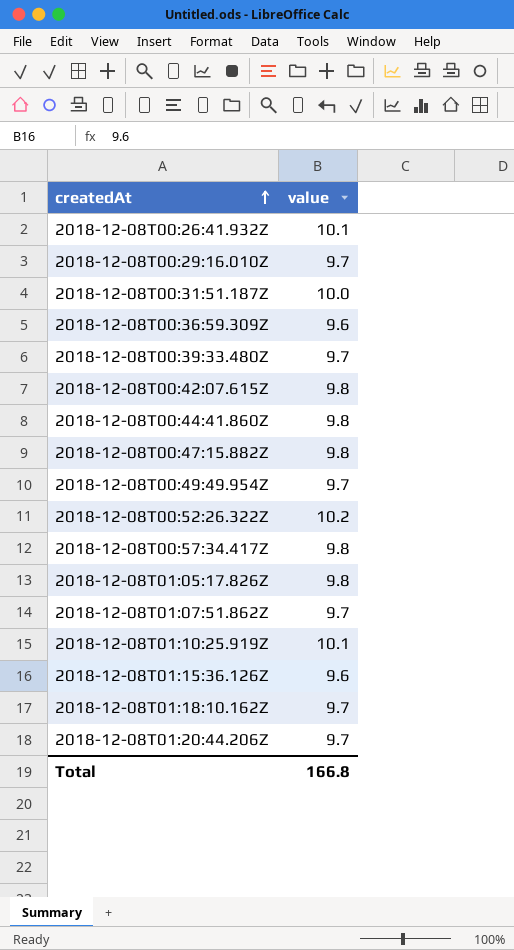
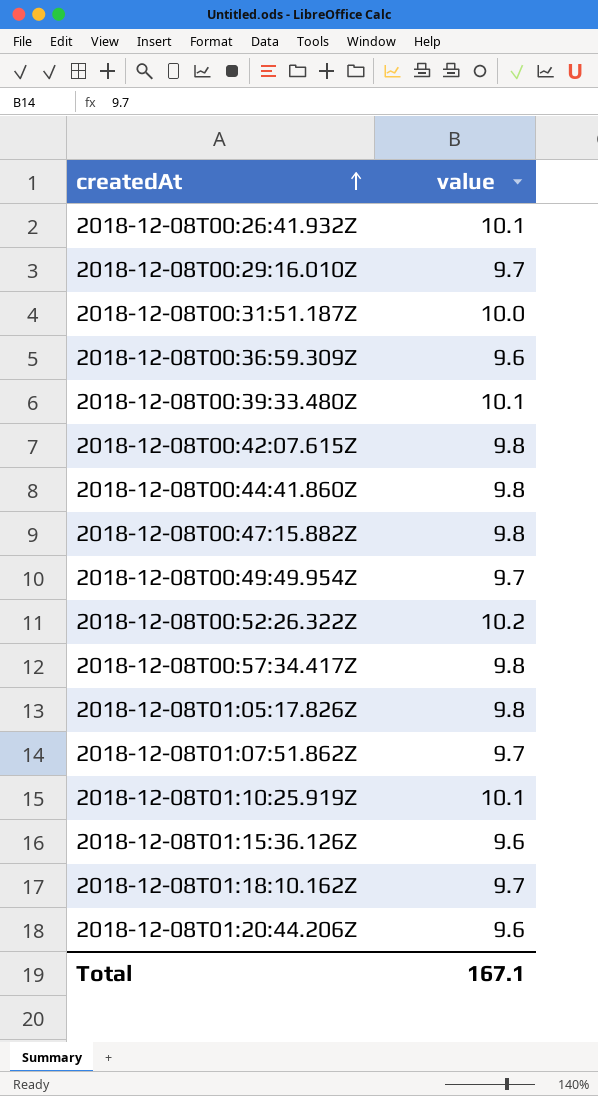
2018-12-08T00:39:33.480Z | value: 9.7 -> 10.1
2018-12-08T01:20:44.206Z | value: 9.7 -> 9.6
Total | value: 166.8 -> 167.1

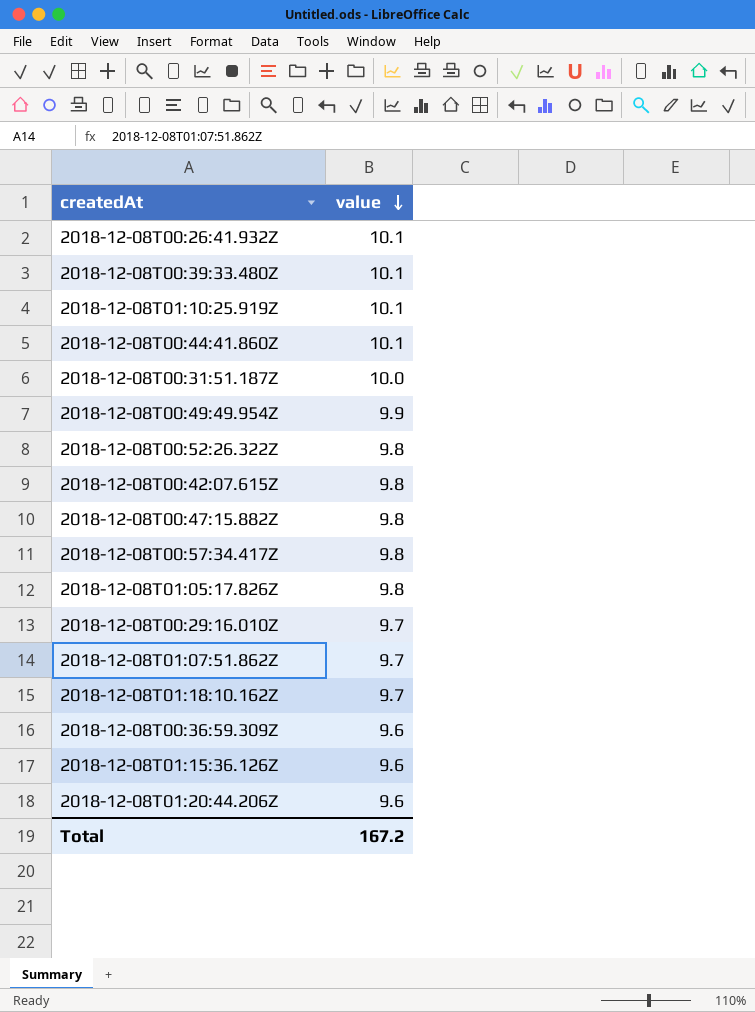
row order: createdAt ascending -> value descending
2018-12-08T00:44:41.860Z | value: 9.8 -> 10.1
2018-12-08T00:49:49.954Z | value: 9.7 -> 9.9
2018-12-08T00:52:26.322Z | value: 10.2 -> 9.8
Total | value: 167.1 -> 167.2

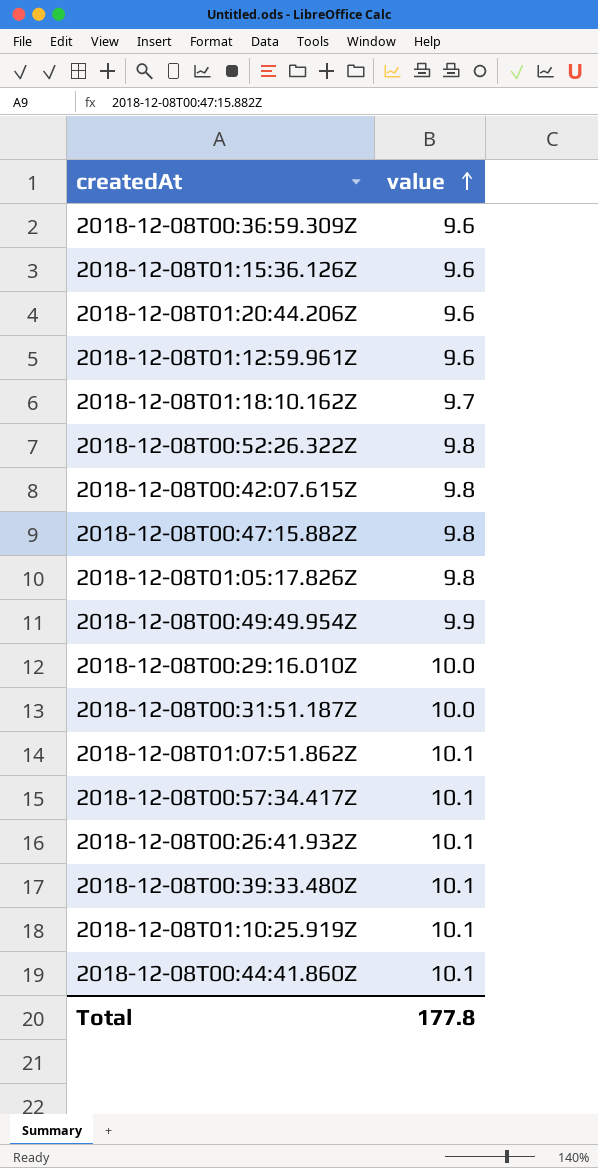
row order: value descending -> value ascending
row 2018-12-08T01:12:59.961Z: none -> 9.6
2018-12-08T00:29:16.010Z | value: 9.7 -> 10.0
2018-12-08T01:07:51.862Z | value: 9.7 -> 10.1
2018-12-08T00:57:34.417Z | value: 9.8 -> 10.1
Total | value: 167.2 -> 177.8

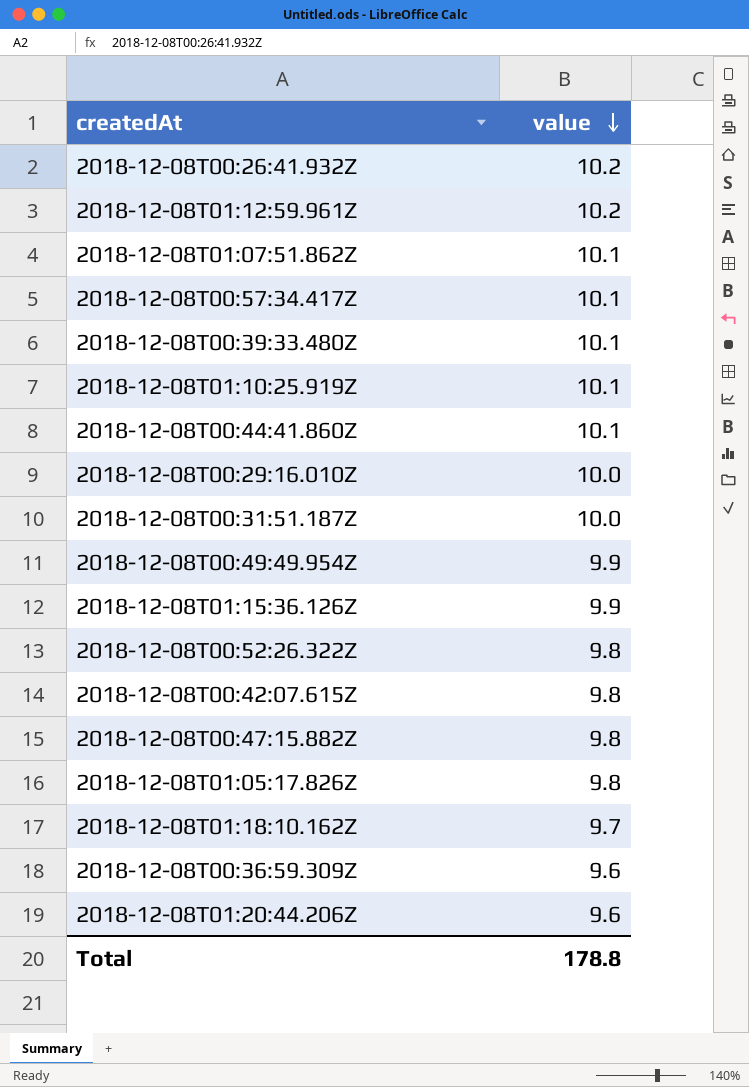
row order: value ascending -> value descending
2018-12-08T00:26:41.932Z | value: 10.1 -> 10.2
2018-12-08T01:12:59.961Z | value: 9.6 -> 10.2
2018-12-08T01:15:36.126Z | value: 9.6 -> 9.9
Total | value: 177.8 -> 178.8

